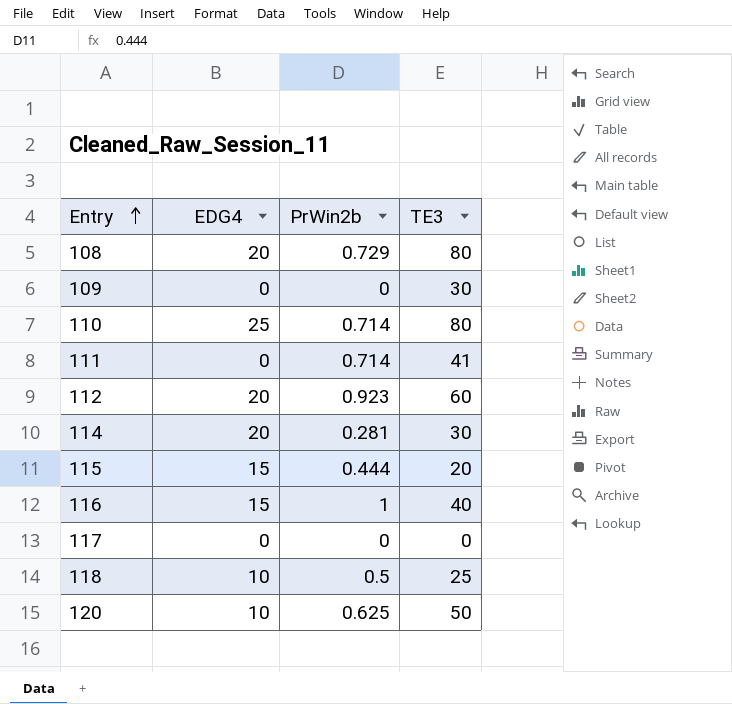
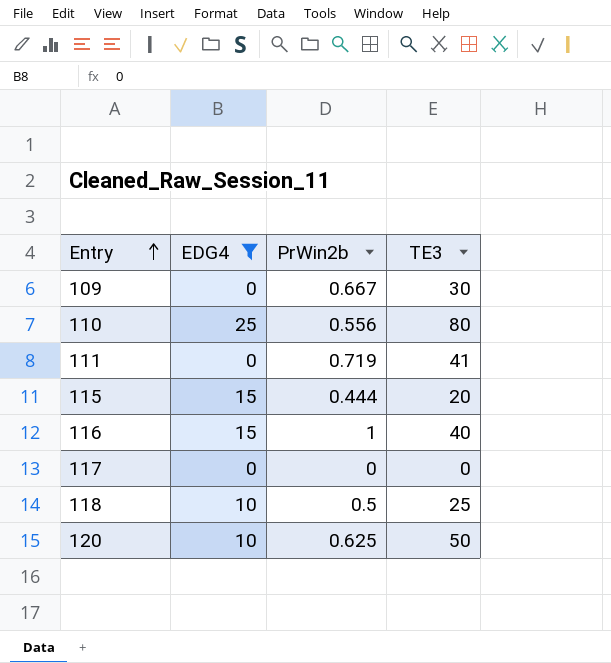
filter: none -> EDG4 != 20
109 | PrWin2b: 0 -> 0.667
110 | PrWin2b: 0.714 -> 0.556
111 | PrWin2b: 0.714 -> 0.719

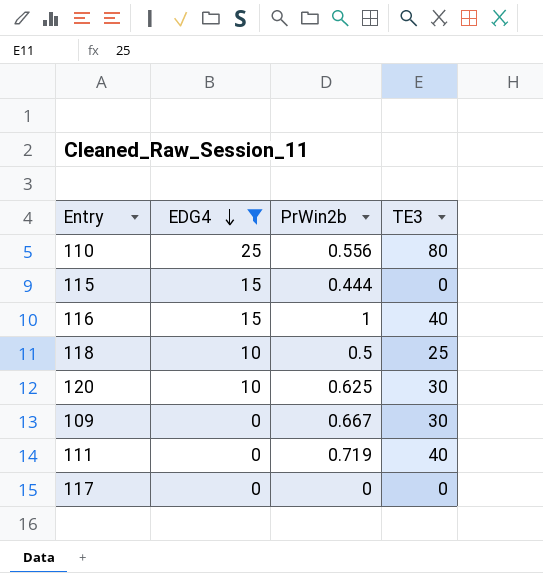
row order: Entry ascending -> EDG4 descending
115 | TE3: 20 -> 0
120 | TE3: 50 -> 30
111 | TE3: 41 -> 40

